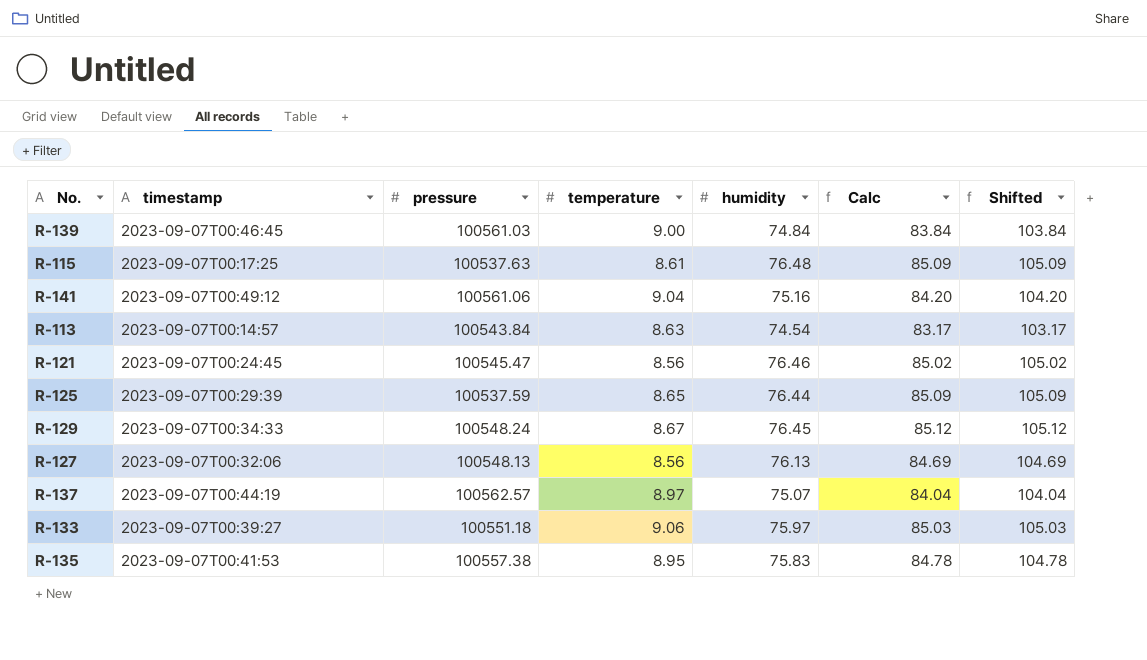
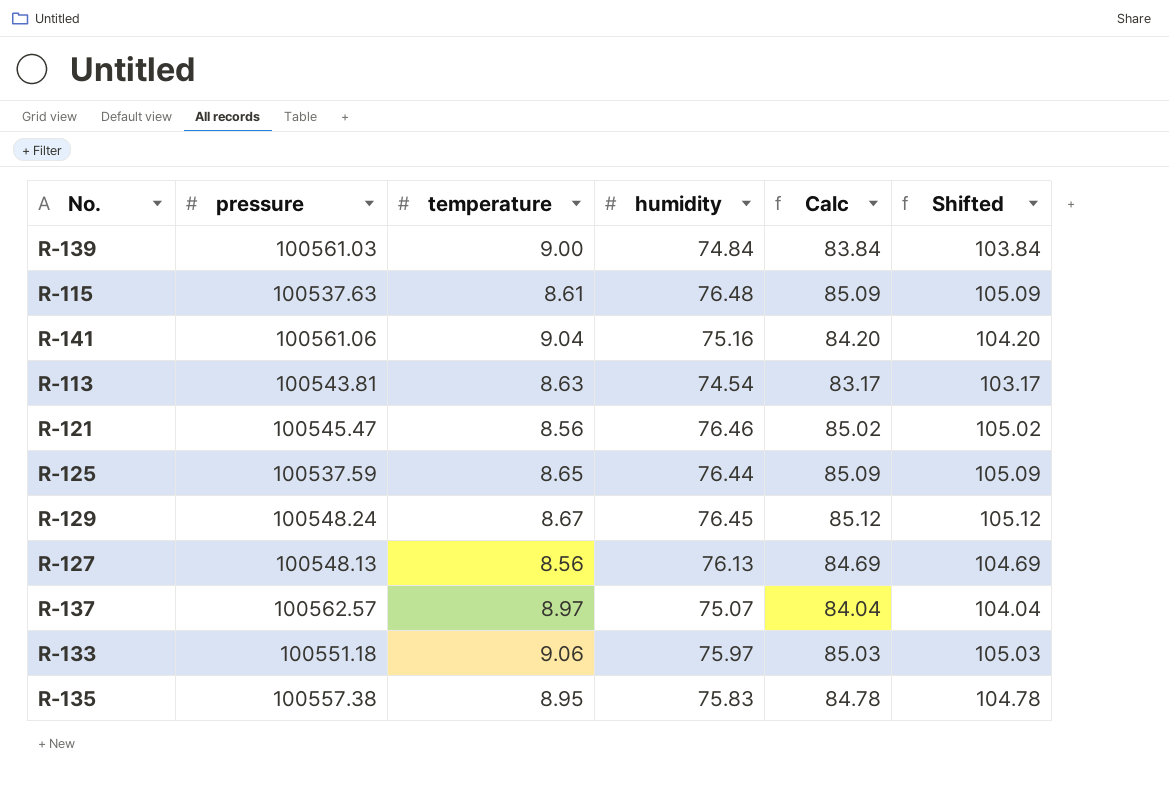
column timestamp | position: 2 -> none
R-113 | pressure: 100543.84 -> 100543.81

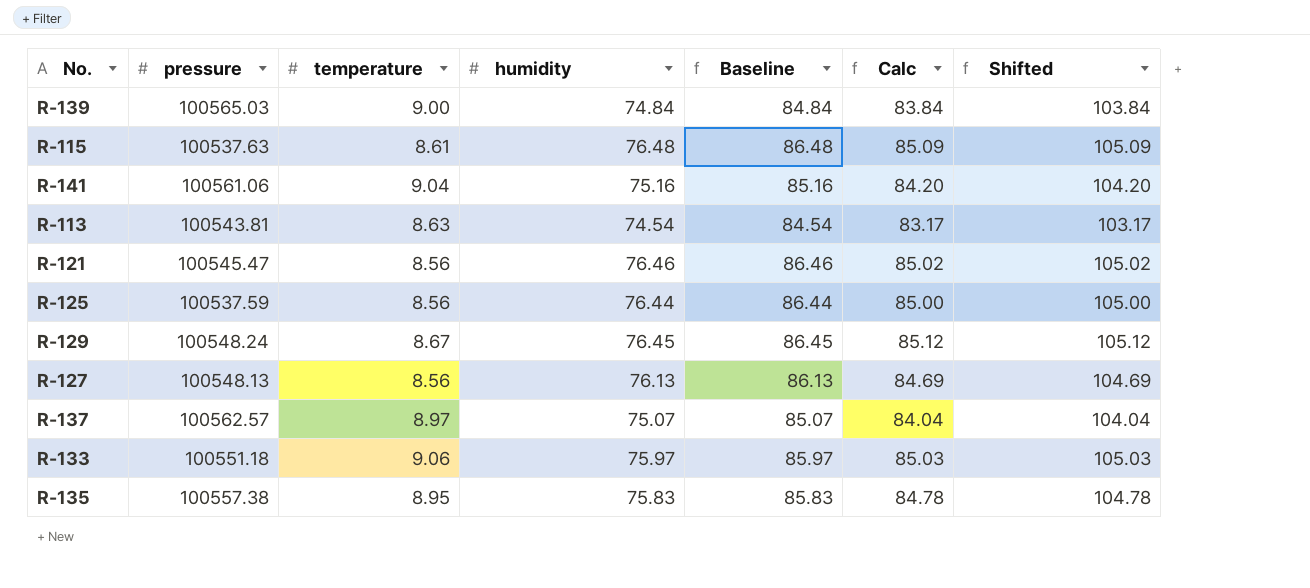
column Baseline | formula: none -> [humidity] + 10
R-139 | pressure: 100561.03 -> 100565.03
R-125 | temperature: 8.65 -> 8.56
R-125 | Calc: 85.09 -> 85.00
R-125 | Shifted: 105.09 -> 105.00

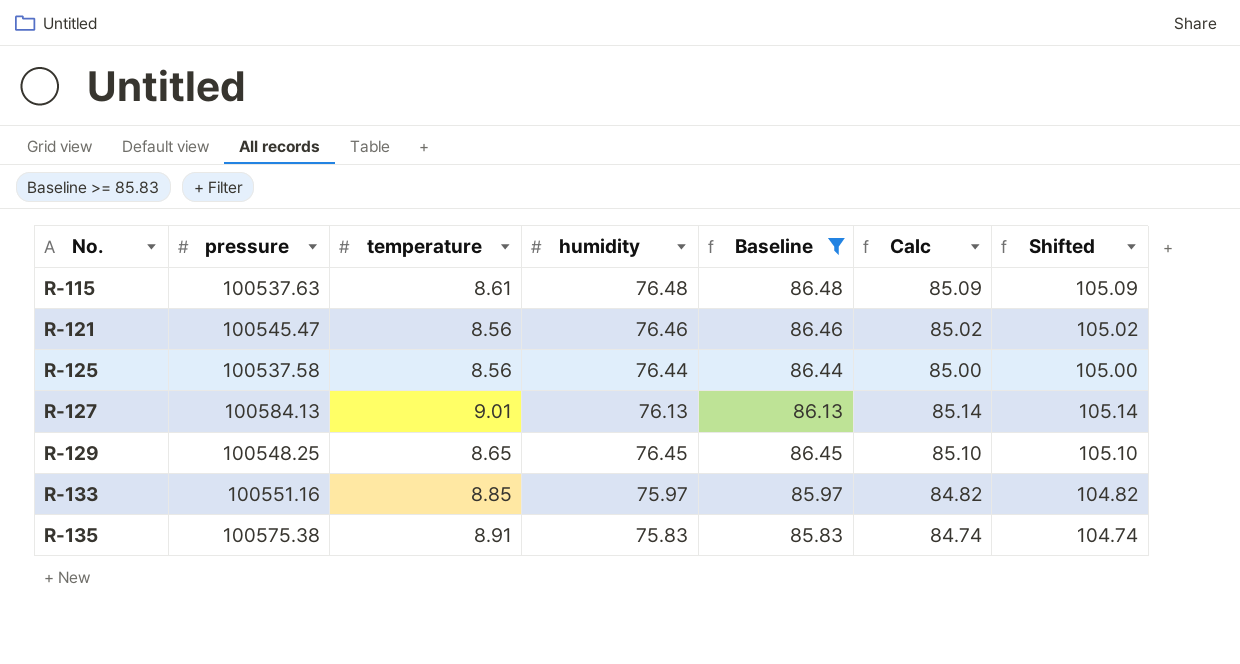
filter: none -> Baseline >= 85.83
row order: none -> No. ascending
R-125 | pressure: 100537.59 -> 100537.58
R-127 | pressure: 100548.13 -> 100584.13
R-127 | temperature: 8.56 -> 9.01
R-127 | Calc: 84.69 -> 85.14
R-127 | Shifted: 104.69 -> 105.14
R-129 | pressure: 100548.24 -> 100548.25
R-129 | temperature: 8.67 -> 8.65
R-129 | Calc: 85.12 -> 85.10
R-129 | Shifted: 105.12 -> 105.10
R-133 | pressure: 100551.18 -> 100551.16
R-133 | temperature: 9.06 -> 8.85
R-133 | Calc: 85.03 -> 84.82
R-133 | Shifted: 105.03 -> 104.82
R-135 | pressure: 100557.38 -> 100575.38
R-135 | temperature: 8.95 -> 8.91
R-135 | Calc: 84.78 -> 84.74
R-135 | Shifted: 104.78 -> 104.74

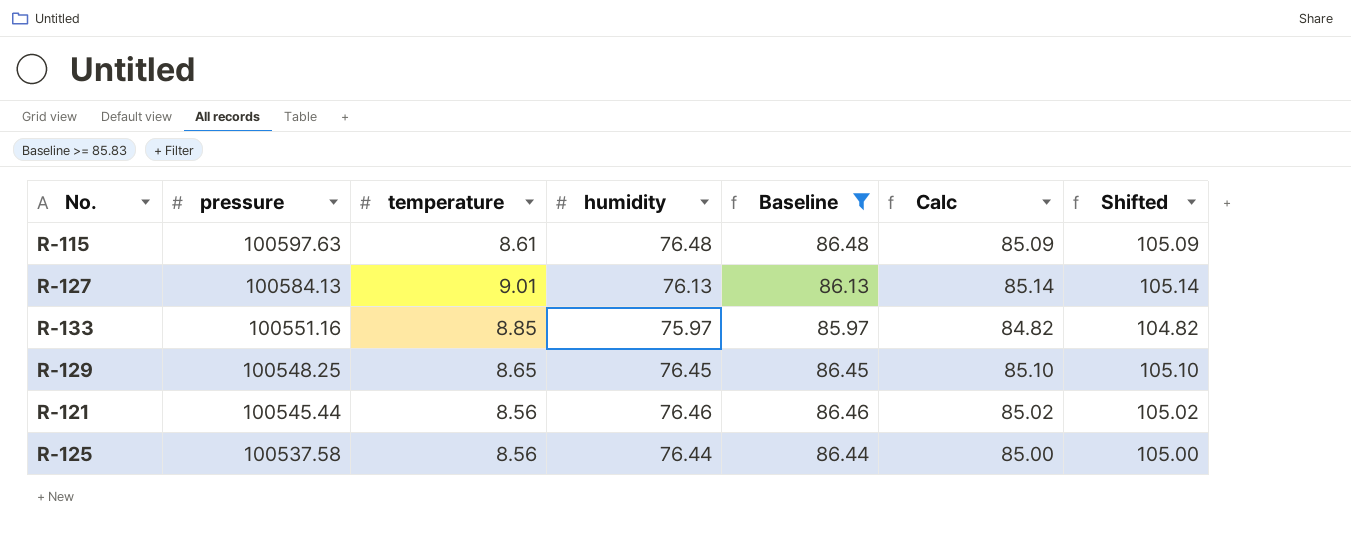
row order: No. ascending -> pressure descending
row R-135: 100575.38 | 8.91 | 75.83 | 85.83 | 84.74 | 104.74 -> none
R-115 | pressure: 100537.63 -> 100597.63
R-121 | pressure: 100545.47 -> 100545.44

